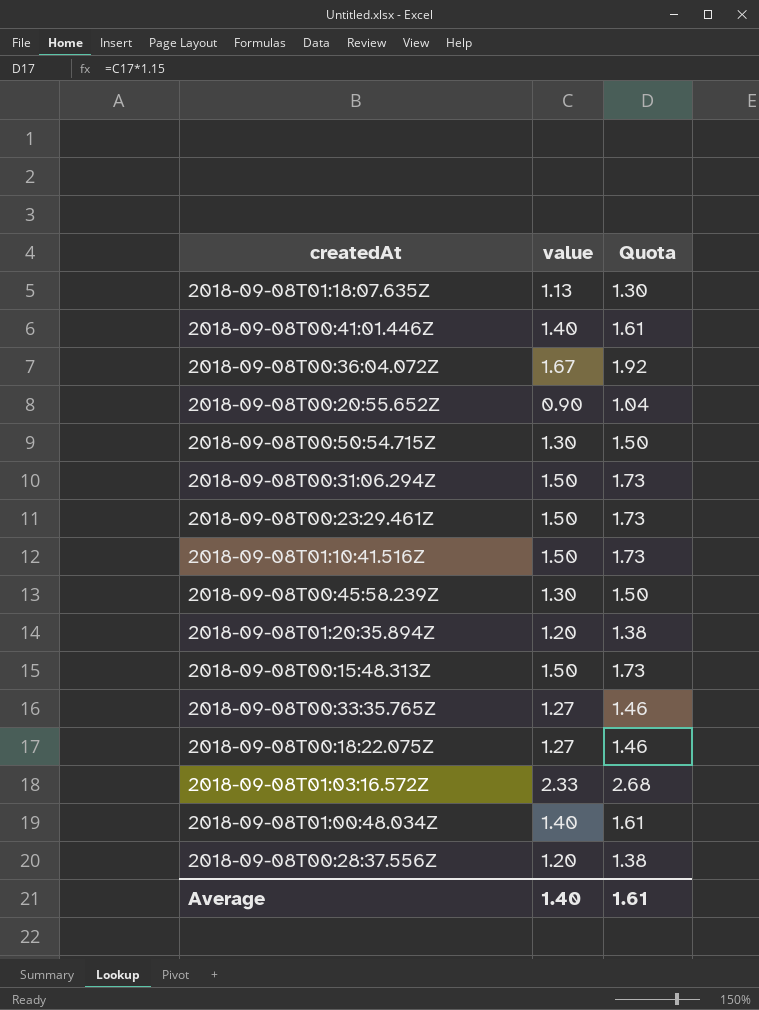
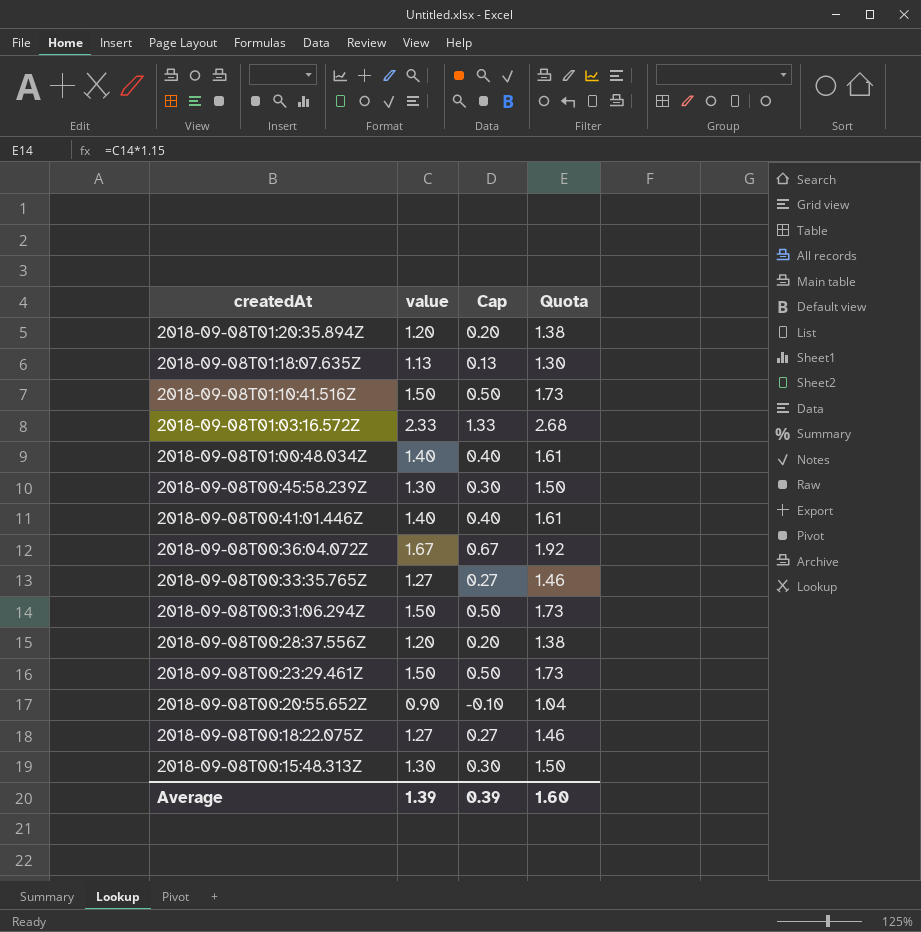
row order: none -> createdAt descending
column Cap | formula: none -> [value] - 1
row 2018-09-08T00:50:54.715Z: 1.30 | 1.50 -> none
2018-09-08T00:15:48.313Z | value: 1.50 -> 1.30
2018-09-08T00:15:48.313Z | Quota: 1.73 -> 1.50
Average | value: 1.40 -> 1.39
Average | Quota: 1.61 -> 1.60

